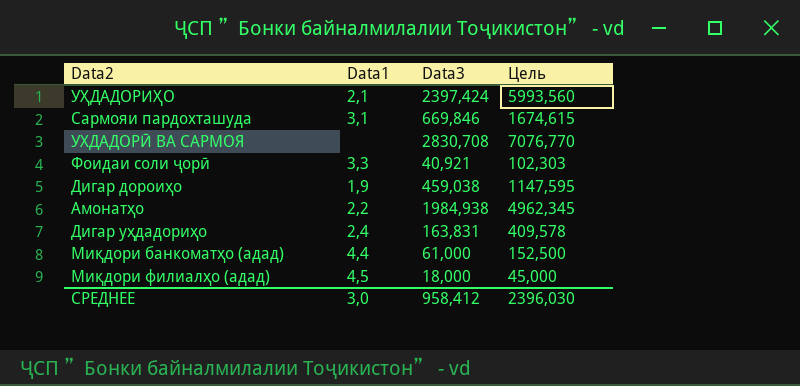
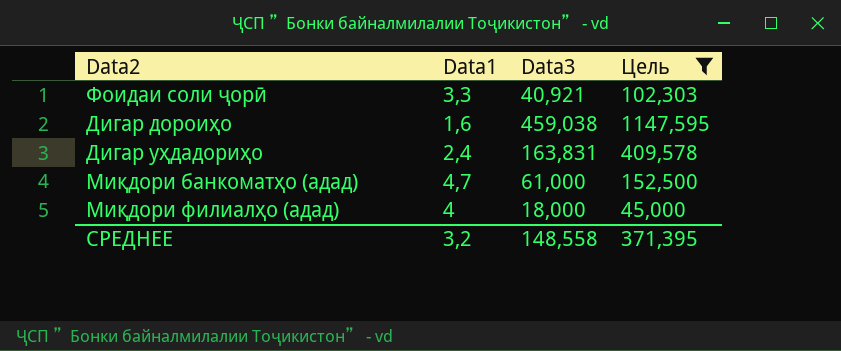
filter: none -> Цель <= 1147,595
Дигар дороиҳо | Data1: 1,9 -> 1,6
Миқдори банкоматҳо (адад) | Data1: 4,4 -> 4,7
Миқдори филиалҳо (адад) | Data1: 4,5 -> 4
СРЕДНЕЕ | Data1: 3,0 -> 3,2
СРЕДНЕЕ | Data3: 958,412 -> 148,558
СРЕДНЕЕ | Цель: 2396,030 -> 371,395

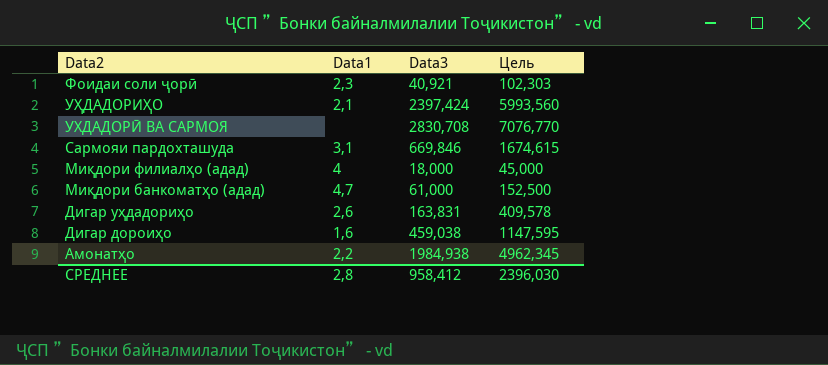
filter: Цель <= 1147,595 -> none
row order: none -> Data2 descending
Фоидаи соли ҷорӣ | Data1: 3,3 -> 2,3
Дигар уҳдадориҳо | Data1: 2,4 -> 2,6
СРЕДНЕЕ | Data1: 3,2 -> 2,8
СРЕДНЕЕ | Data3: 148,558 -> 958,412
СРЕДНЕЕ | Цель: 371,395 -> 2396,030

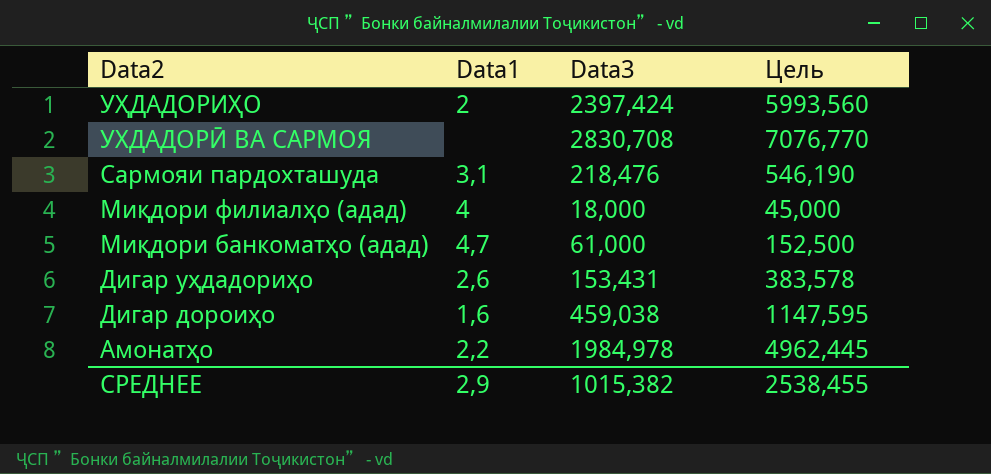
row Фоидаи соли ҷорӣ: 2,3 | 40,921 | 102,303 -> none
УҲДАДОРИҲО | Data1: 2,1 -> 2
Сармояи пардохташуда | Data3: 669,846 -> 218,476
Сармояи пардохташуда | Цель: 1674,615 -> 546,190
Дигар уҳдадориҳо | Data3: 163,831 -> 153,431
Дигар уҳдадориҳо | Цель: 409,578 -> 383,578
Амонатҳо | Data3: 1984,938 -> 1984,978
Амонатҳо | Цель: 4962,345 -> 4962,445
СРЕДНЕЕ | Data1: 2,8 -> 2,9
СРЕДНЕЕ | Data3: 958,412 -> 1015,382
СРЕДНЕЕ | Цель: 2396,030 -> 2538,455

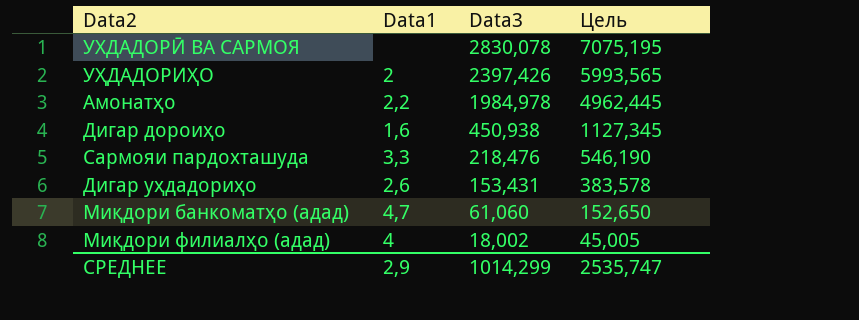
row order: Data2 descending -> Data3 descending
УХДАДОРӢ ВА САРМОЯ | Data3: 2830,708 -> 2830,078
УХДАДОРӢ ВА САРМОЯ | Цель: 7076,770 -> 7075,195
УҲДАДОРИҲО | Data3: 2397,424 -> 2397,426
УҲДАДОРИҲО | Цель: 5993,560 -> 5993,565
Дигар дороиҳо | Data3: 459,038 -> 450,938
Дигар дороиҳо | Цель: 1147,595 -> 1127,345
Сармояи пардохташуда | Data1: 3,1 -> 3,3
Миқдори банкоматҳо (адад) | Data3: 61,000 -> 61,060
Миқдори банкоматҳо (адад) | Цель: 152,500 -> 152,650
Миқдори филиалҳо (адад) | Data3: 18,000 -> 18,002
Миқдори филиалҳо (адад) | Цель: 45,000 -> 45,005
СРЕДНЕЕ | Data3: 1015,382 -> 1014,299
СРЕДНЕЕ | Цель: 2538,455 -> 2535,747

